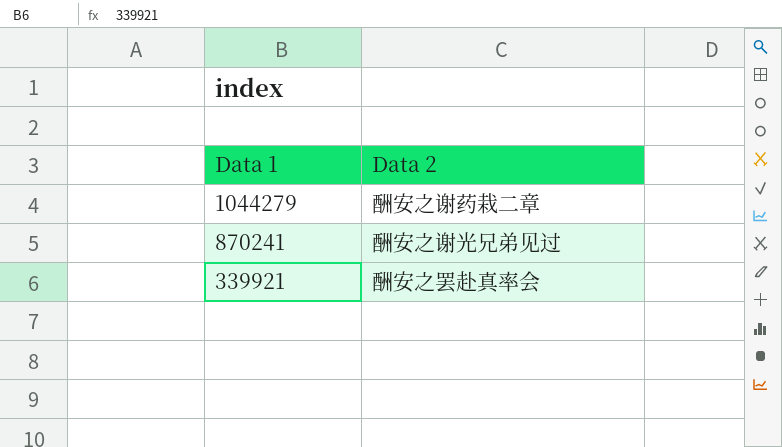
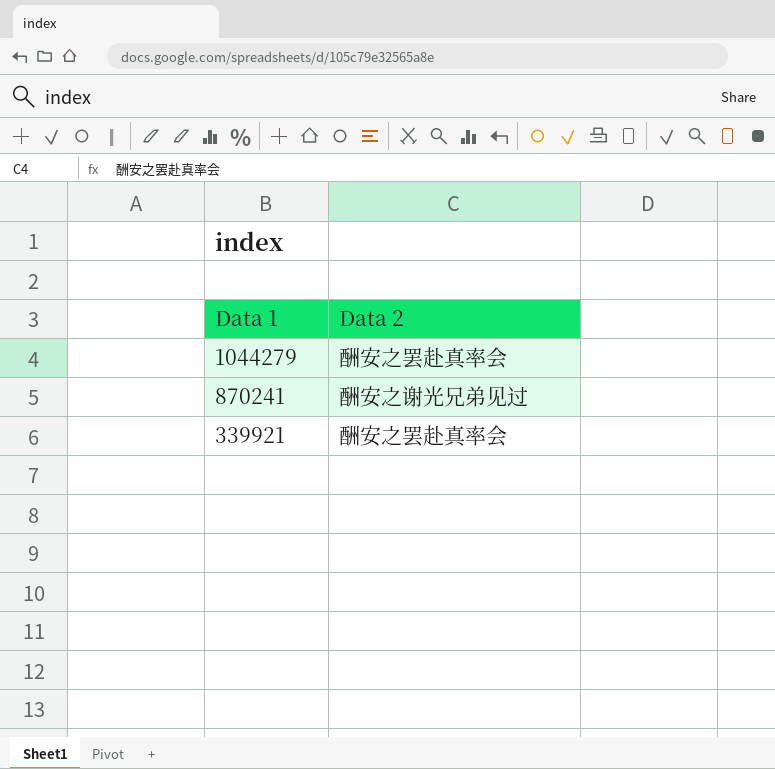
1044279 | Data 2: 酬安之谢药栽二章 -> 酬安之罢赴真率会

